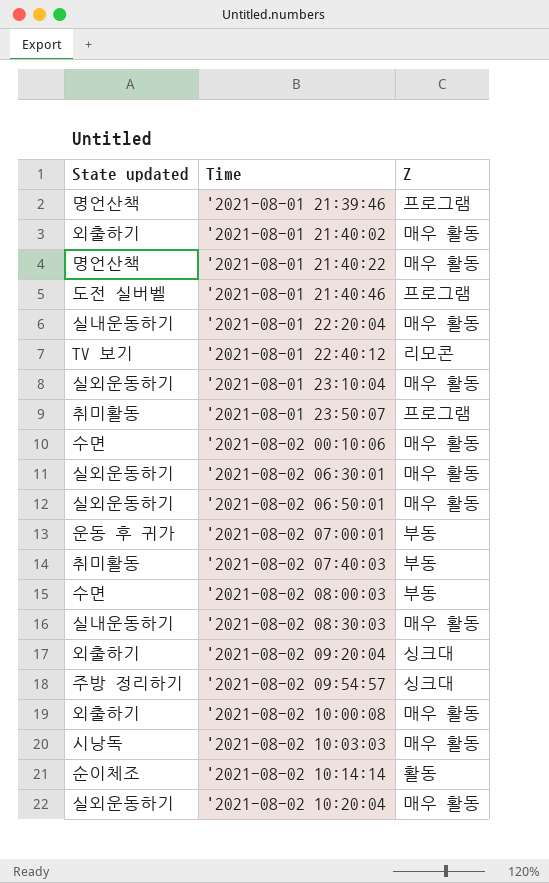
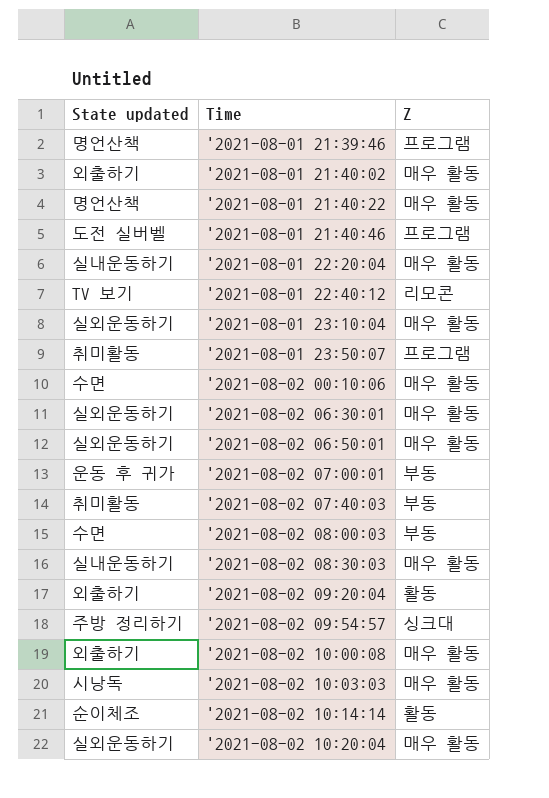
'2021-08-02 09:20:04 | Z: 싱크대 -> 활동

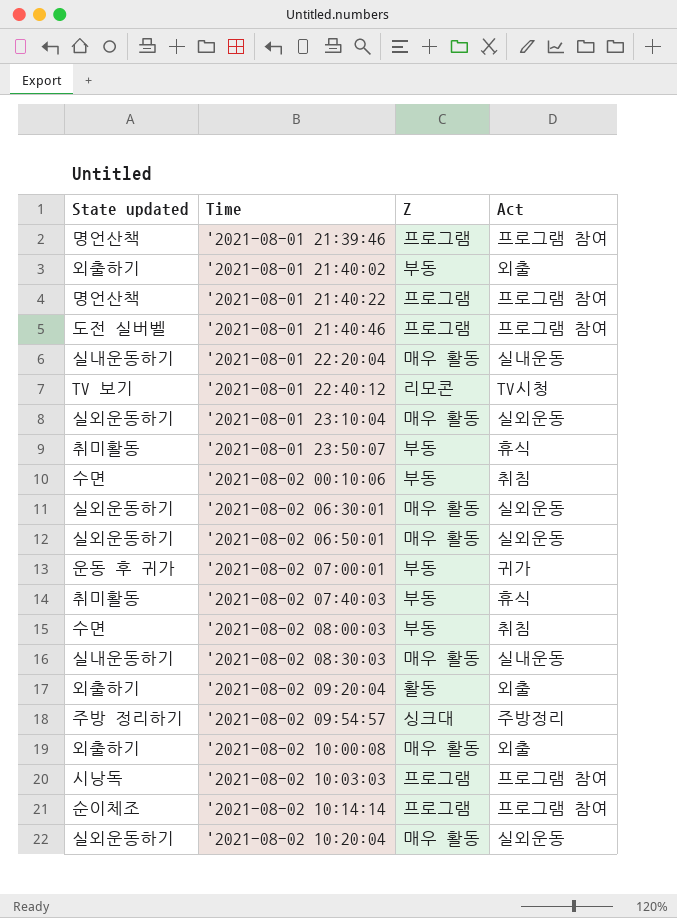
column Act | position: none -> 4
'2021-08-01 21:40:02 | Z: 매우 활동 -> 부동
'2021-08-01 21:40:22 | Z: 매우 활동 -> 프로그램
'2021-08-01 23:50:07 | Z: 프로그램 -> 부동
'2021-08-02 00:10:06 | Z: 매우 활동 -> 부동
'2021-08-02 10:03:03 | Z: 매우 활동 -> 프로그램
'2021-08-02 10:14:14 | Z: 활동 -> 프로그램

